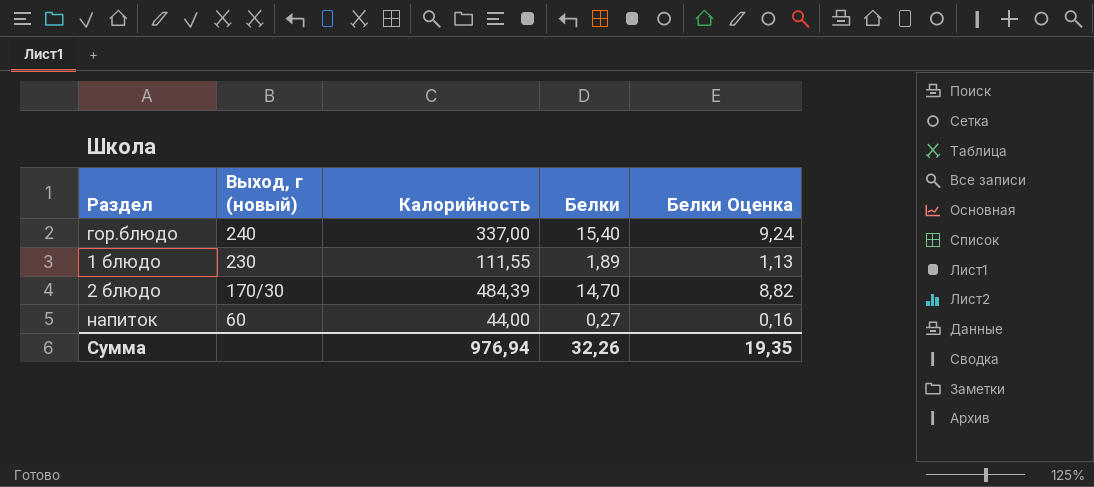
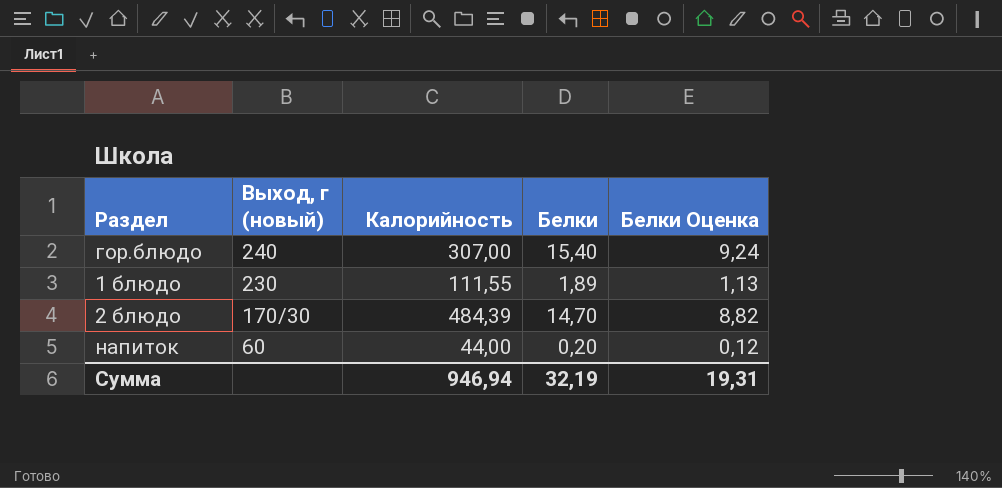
гор.блюдо | Калорийность: 337,00 -> 307,00
напиток | Белки: 0,27 -> 0,20
напиток | Белки Оценка: 0,16 -> 0,12
Сумма | Калорийность: 976,94 -> 946,94
Сумма | Белки: 32,26 -> 32,19
Сумма | Белки Оценка: 19,35 -> 19,31

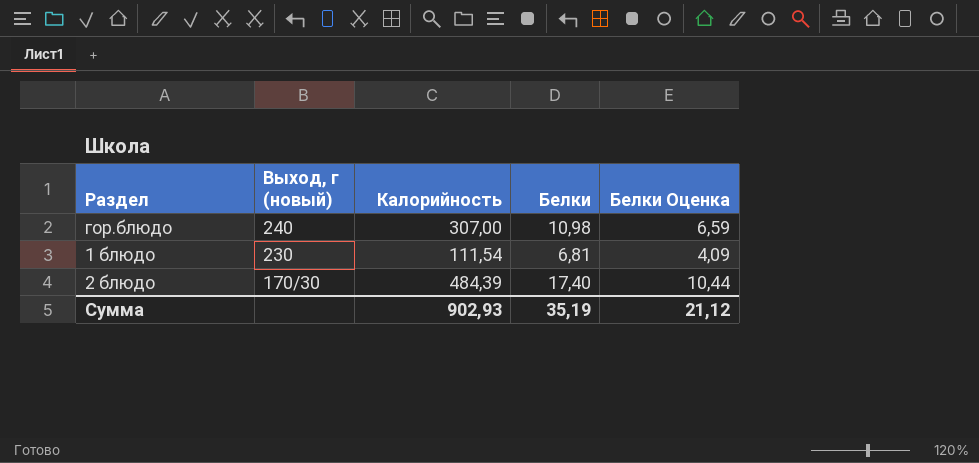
row напиток: 60 | 44,00 | 0,20 | 0,12 -> none
гор.блюдо | Белки: 15,40 -> 10,98
гор.блюдо | Белки Оценка: 9,24 -> 6,59
1 блюдо | Калорийность: 111,55 -> 111,54
1 блюдо | Белки: 1,89 -> 6,81
1 блюдо | Белки Оценка: 1,13 -> 4,09
2 блюдо | Белки: 14,70 -> 17,40
2 блюдо | Белки Оценка: 8,82 -> 10,44
Сумма | Калорийность: 946,94 -> 902,93
Сумма | Белки: 32,19 -> 35,19
Сумма | Белки Оценка: 19,31 -> 21,12

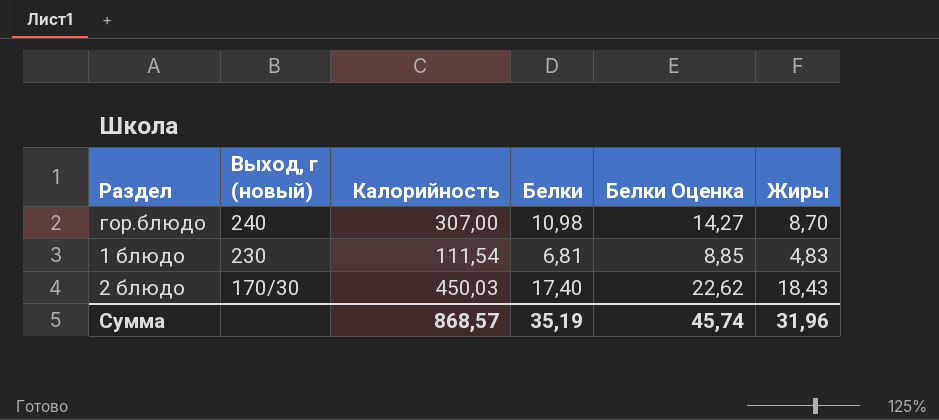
column Белки Оценка | formula: [Белки] * 0,6 -> [Белки] * 1,3
column Жиры | position: none -> 6
2 блюдо | Калорийность: 484,39 -> 450,03
Сумма | Калорийность: 902,93 -> 868,57
Сумма | Белки Оценка: 21,12 -> 45,74

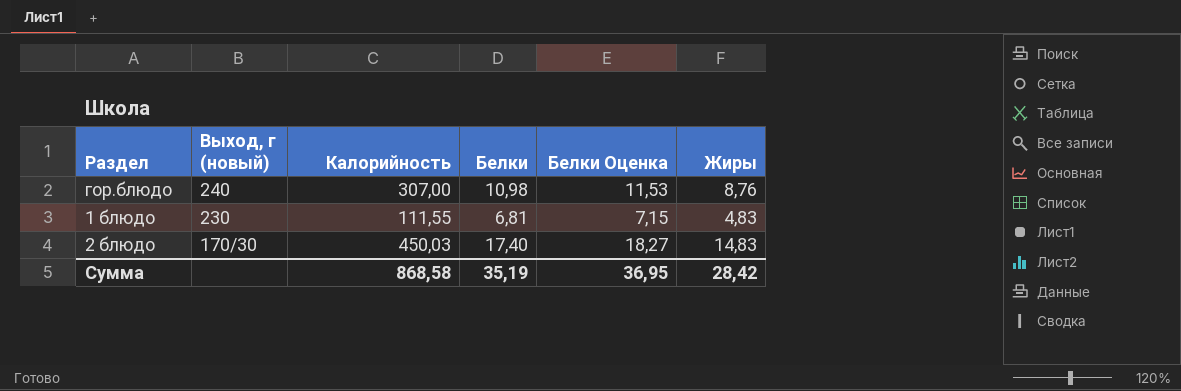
column Белки Оценка | formula: [Белки] * 1,3 -> [Белки] * 1,05
гор.блюдо | Жиры: 8,70 -> 8,76
1 блюдо | Калорийность: 111,54 -> 111,55
2 блюдо | Жиры: 18,43 -> 14,83
Сумма | Калорийность: 868,57 -> 868,58
Сумма | Белки Оценка: 45,74 -> 36,95
Сумма | Жиры: 31,96 -> 28,42

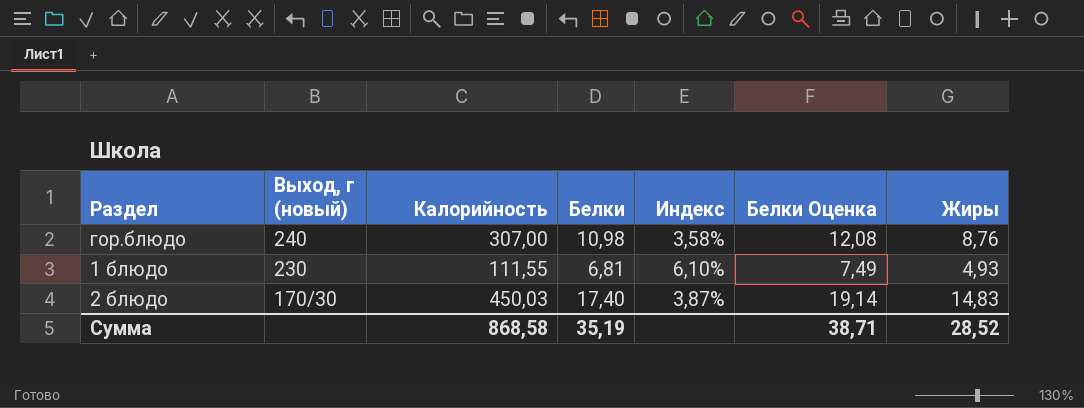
column Индекс | formula: none -> [Белки] / [Калорийность]
column Белки Оценка | formula: [Белки] * 1,05 -> [Белки] * 1,1
1 блюдо | Жиры: 4,83 -> 4,93
Сумма | Белки Оценка: 36,95 -> 38,71
Сумма | Жиры: 28,42 -> 28,52

